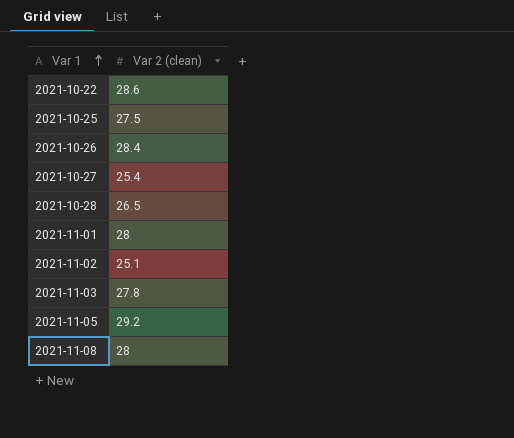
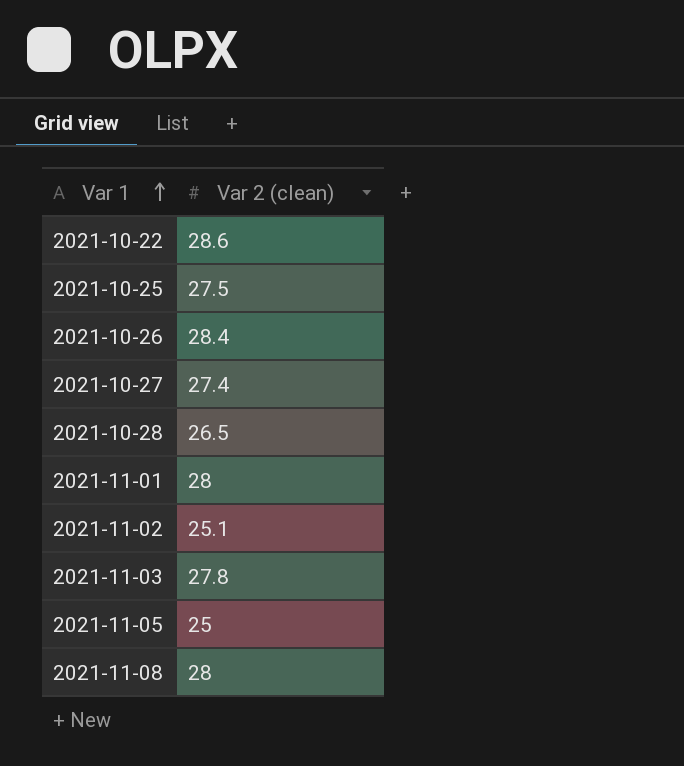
2021-10-27 | Var 2 (clean): 25.4 -> 27.4
2021-11-05 | Var 2 (clean): 29.2 -> 25

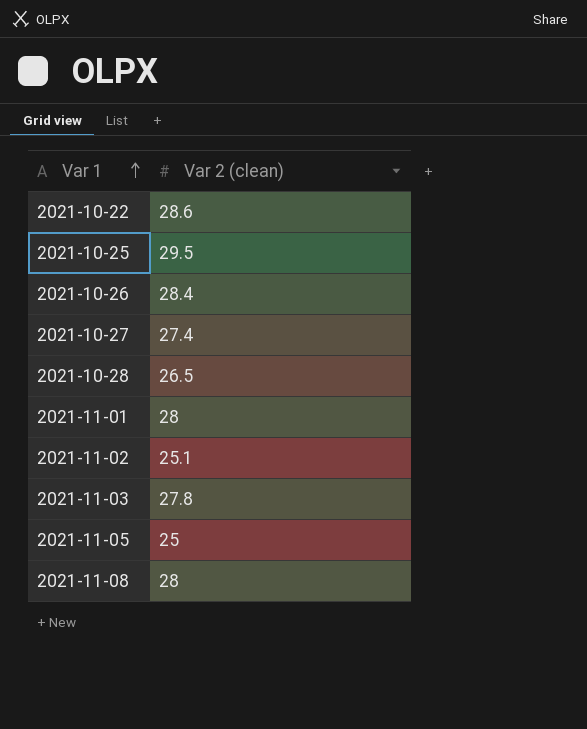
2021-10-25 | Var 2 (clean): 27.5 -> 29.5

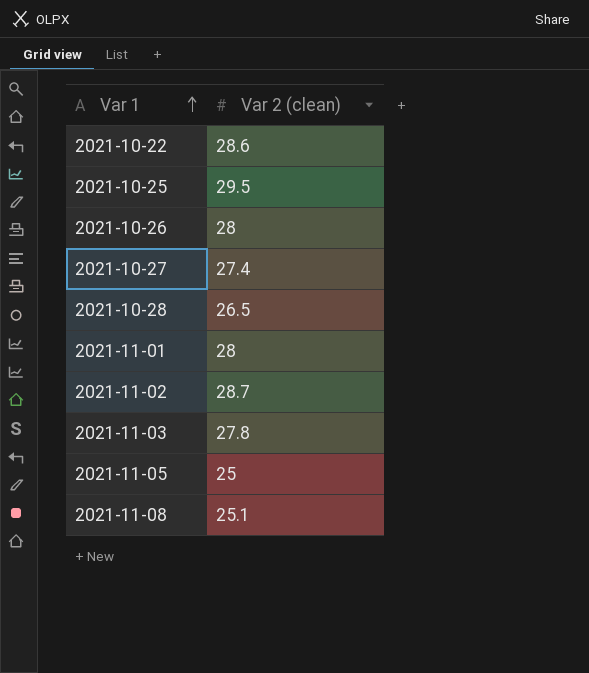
2021-10-26 | Var 2 (clean): 28.4 -> 28
2021-11-02 | Var 2 (clean): 25.1 -> 28.7
2021-11-08 | Var 2 (clean): 28 -> 25.1

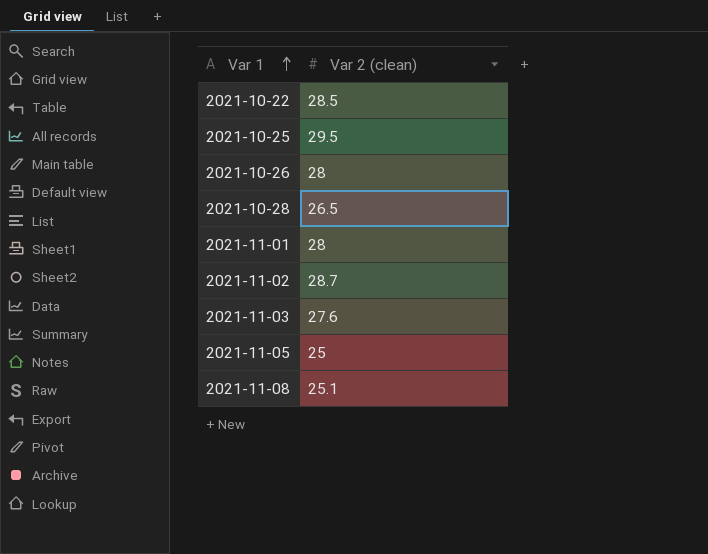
row 2021-10-27: 27.4 -> none
2021-10-22 | Var 2 (clean): 28.6 -> 28.5
2021-11-03 | Var 2 (clean): 27.8 -> 27.6

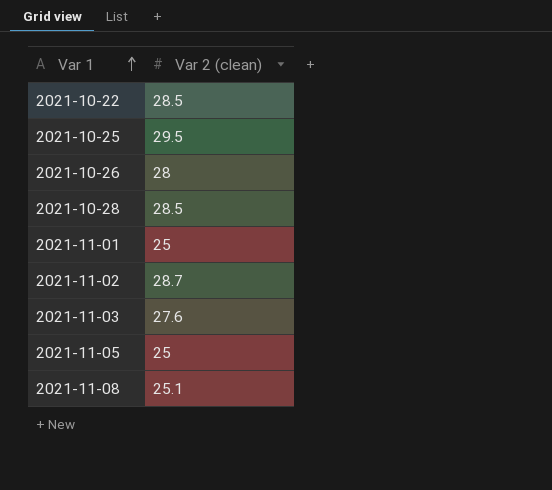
2021-10-28 | Var 2 (clean): 26.5 -> 28.5
2021-11-01 | Var 2 (clean): 28 -> 25

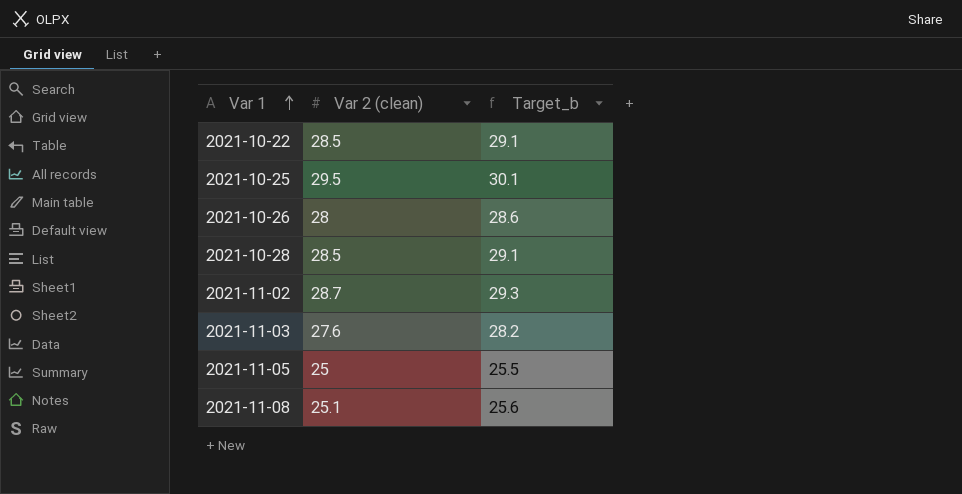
column Target_b | formula: none -> [Var 2 (clean)] * 1.02
row 2021-11-01: 25 -> none

